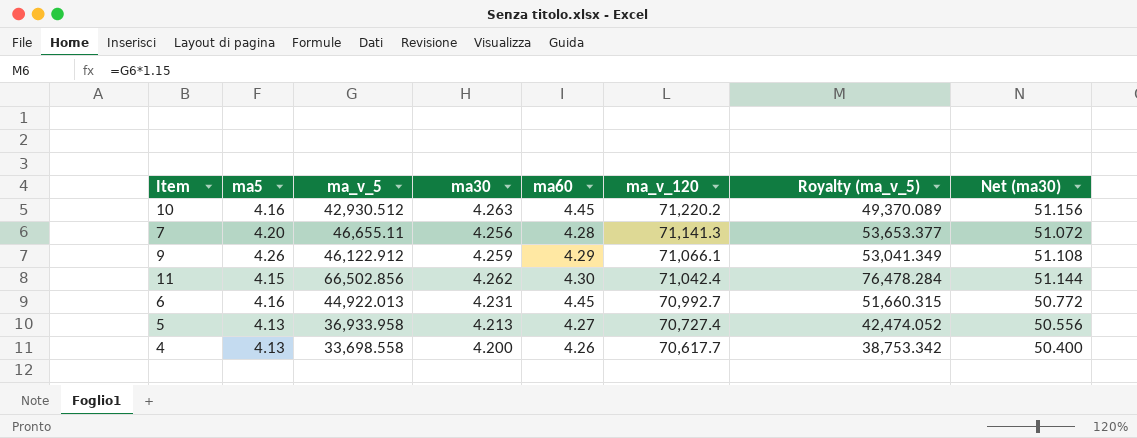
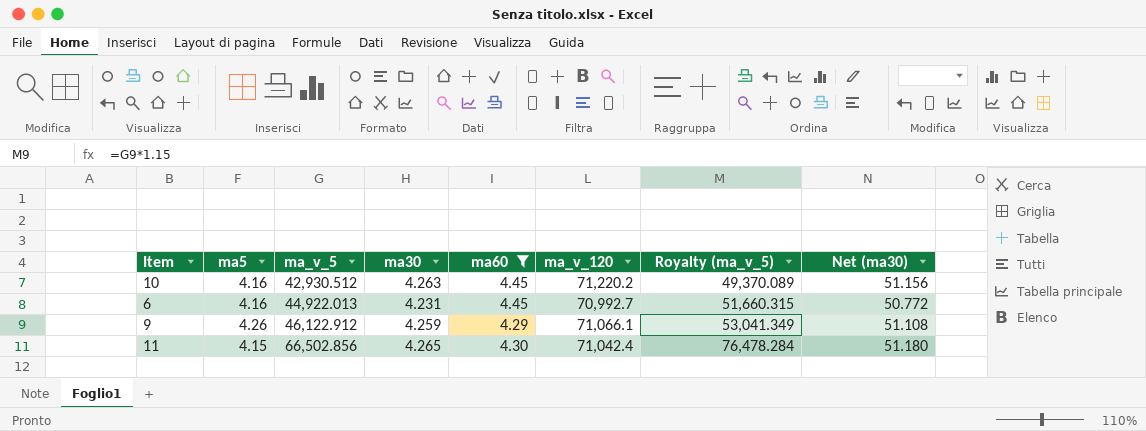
filter: none -> ma60 >= 4.29
row order: ma_v_120 descending -> ma_v_5 ascending
11 | ma30: 4.262 -> 4.265
11 | Net (ma30): 51.144 -> 51.180

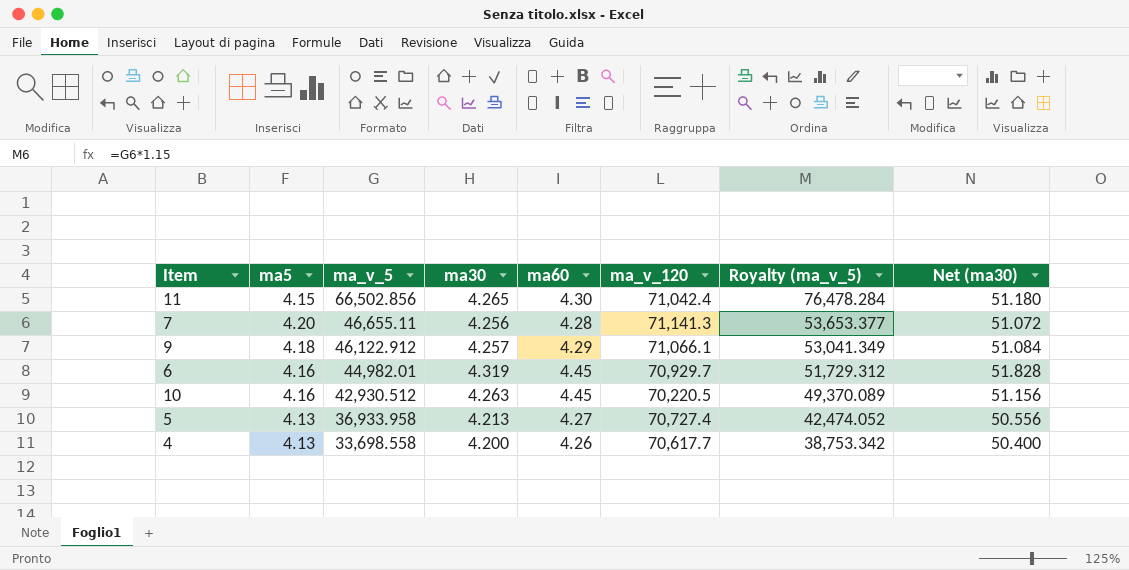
filter: ma60 >= 4.29 -> none
row order: ma_v_5 ascending -> ma_v_5 descending
9 | ma5: 4.26 -> 4.18
9 | ma30: 4.259 -> 4.257
9 | Net (ma30): 51.108 -> 51.084
6 | ma_v_5: 44,922.013 -> 44,982.01
6 | ma30: 4.231 -> 4.319
6 | ma_v_120: 70,992.7 -> 70,929.7
6 | Royalty (ma_v_5): 51,660.315 -> 51,729.312
6 | Net (ma30): 50.772 -> 51.828
10 | ma_v_120: 71,220.2 -> 70,220.5

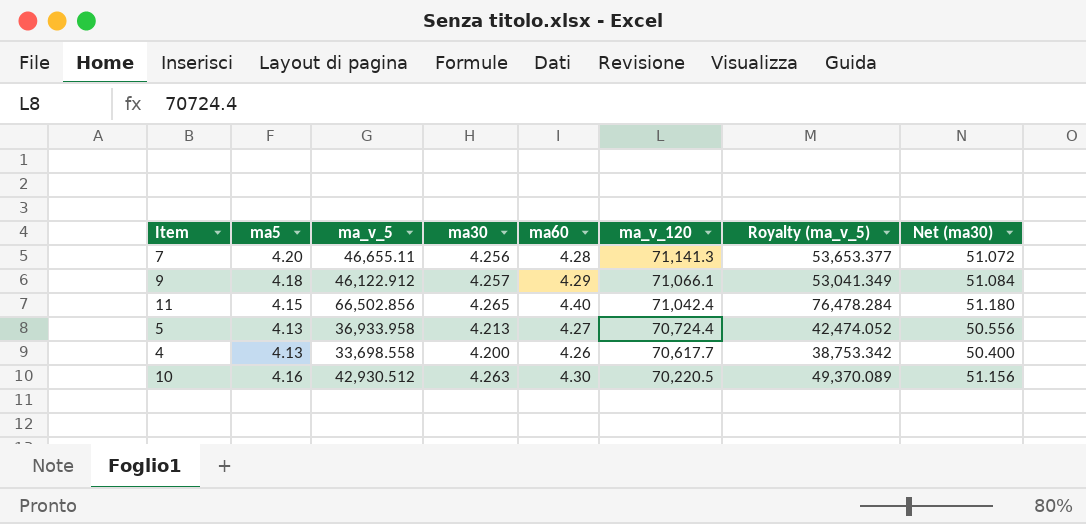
row order: ma_v_5 descending -> ma_v_120 descending
row 6: 4.16 | 44,982.01 | 4.319 | 4.45 | 70,929.7 | 51,729.312 | 51.828 -> none
11 | ma60: 4.30 -> 4.40
5 | ma_v_120: 70,727.4 -> 70,724.4
10 | ma60: 4.45 -> 4.30

